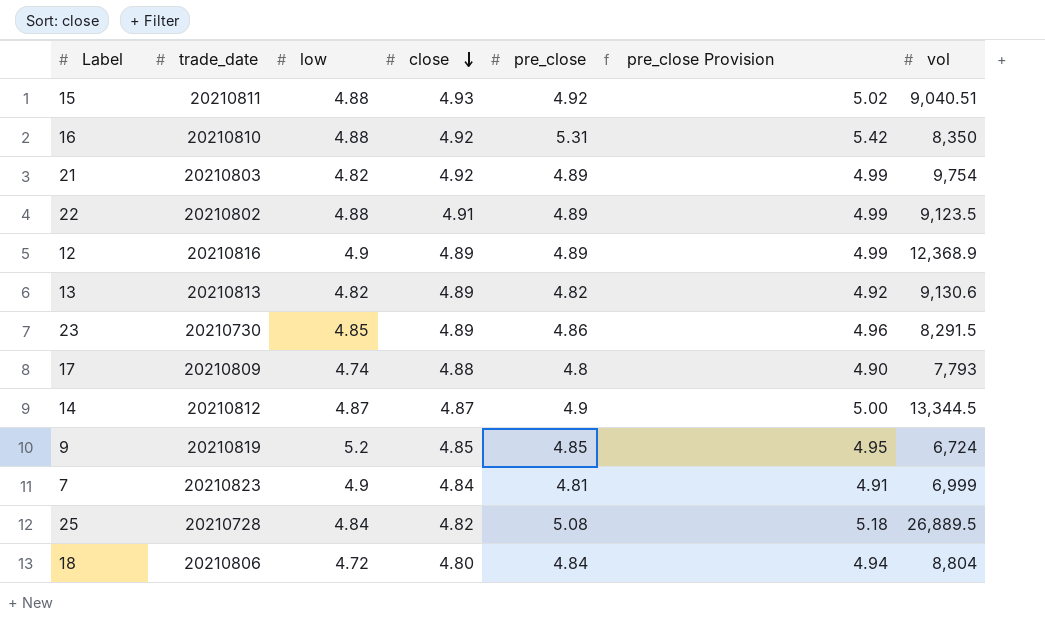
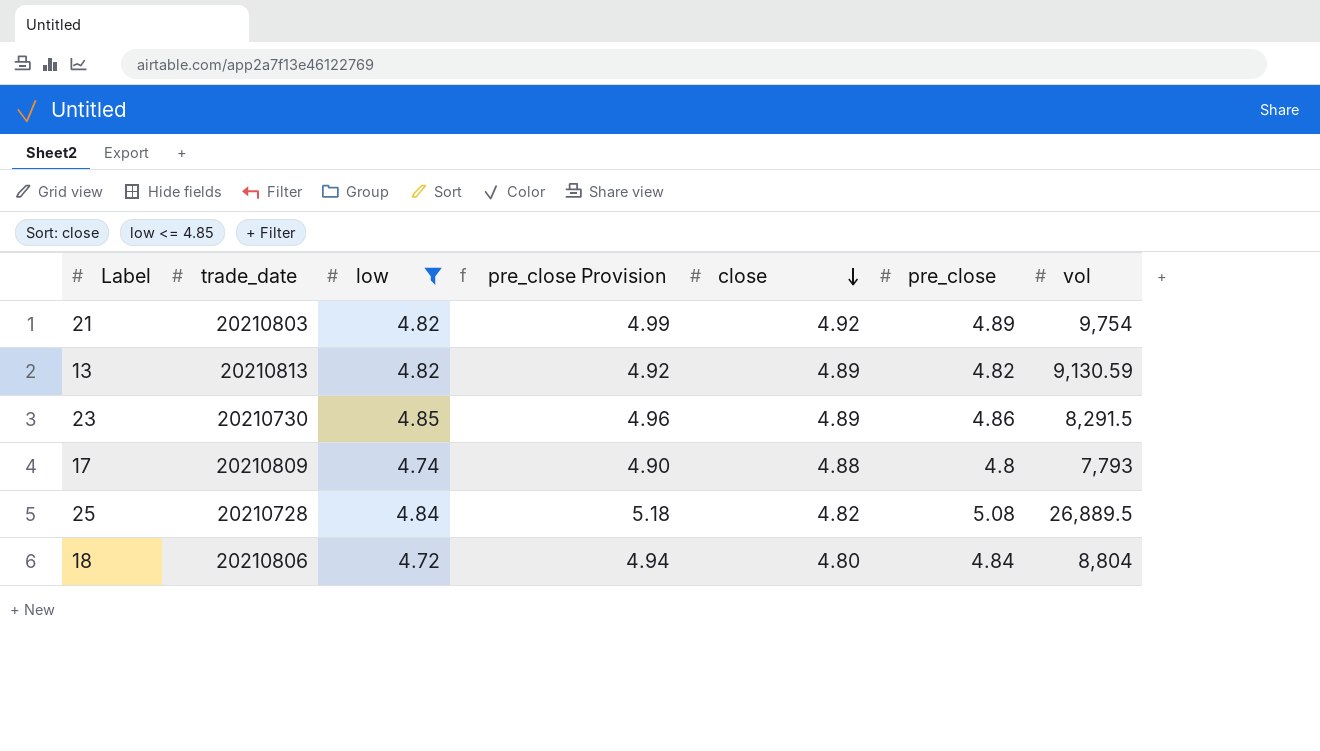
filter: none -> low <= 4.85
column pre_close Provision | position: 6 -> 4
13 | vol: 9,130.6 -> 9,130.59

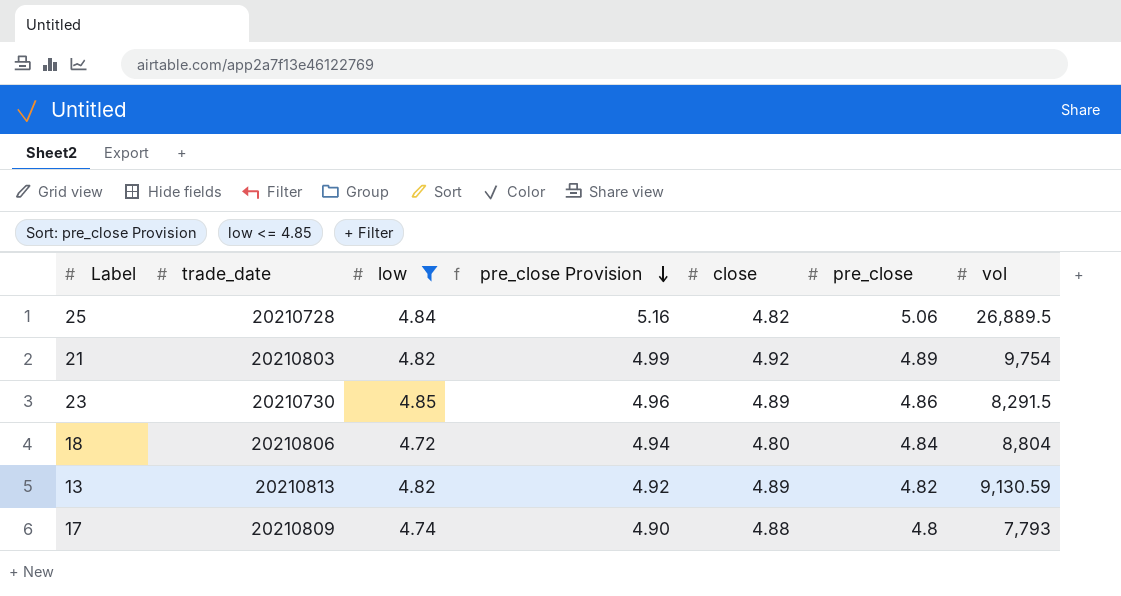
row order: close descending -> pre_close Provision descending
25 | pre_close Provision: 5.18 -> 5.16
25 | pre_close: 5.08 -> 5.06

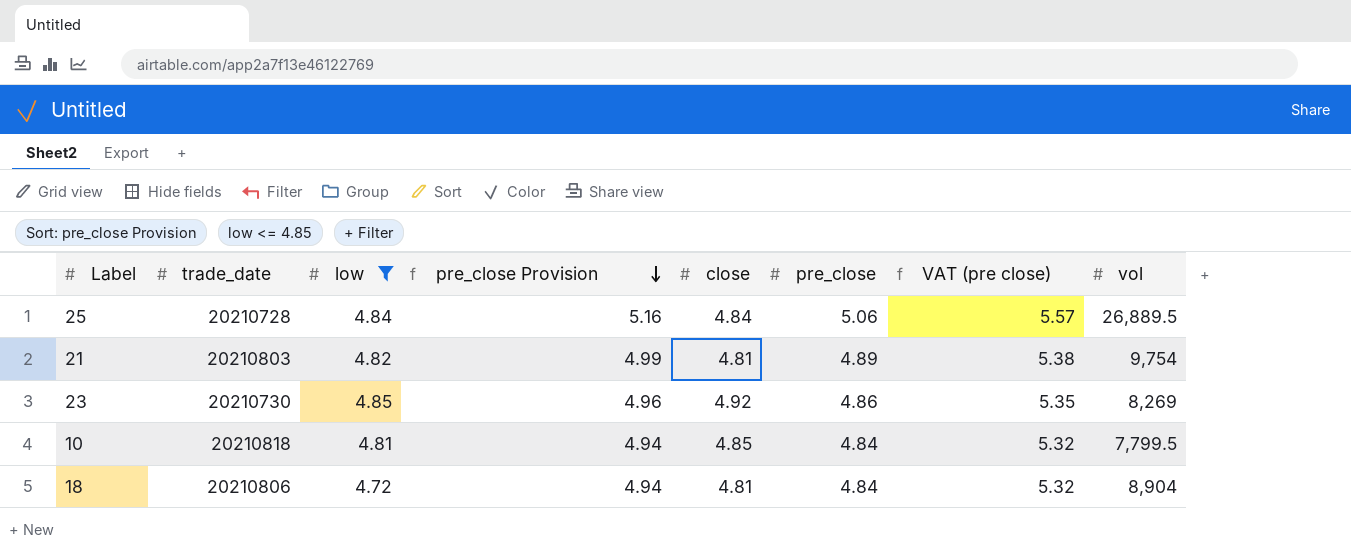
column VAT (pre close) | formula: none -> [pre_close] * 1.1
row 13: 20210813 | 4.82 | 4.92 | 4.89 | 4.82 | 9,130.59 -> none
row 17: 20210809 | 4.74 | 4.90 | 4.88 | 4.8 | 7,793 -> none
25 | close: 4.82 -> 4.84
21 | close: 4.92 -> 4.81
23 | close: 4.89 -> 4.92
23 | vol: 8,291.5 -> 8,269
row 10: none -> 20210818 | 4.81 | 4.94 | 4.85 | 4.84 | 5.32 | 7,799.5
18 | close: 4.80 -> 4.81
18 | vol: 8,804 -> 8,904

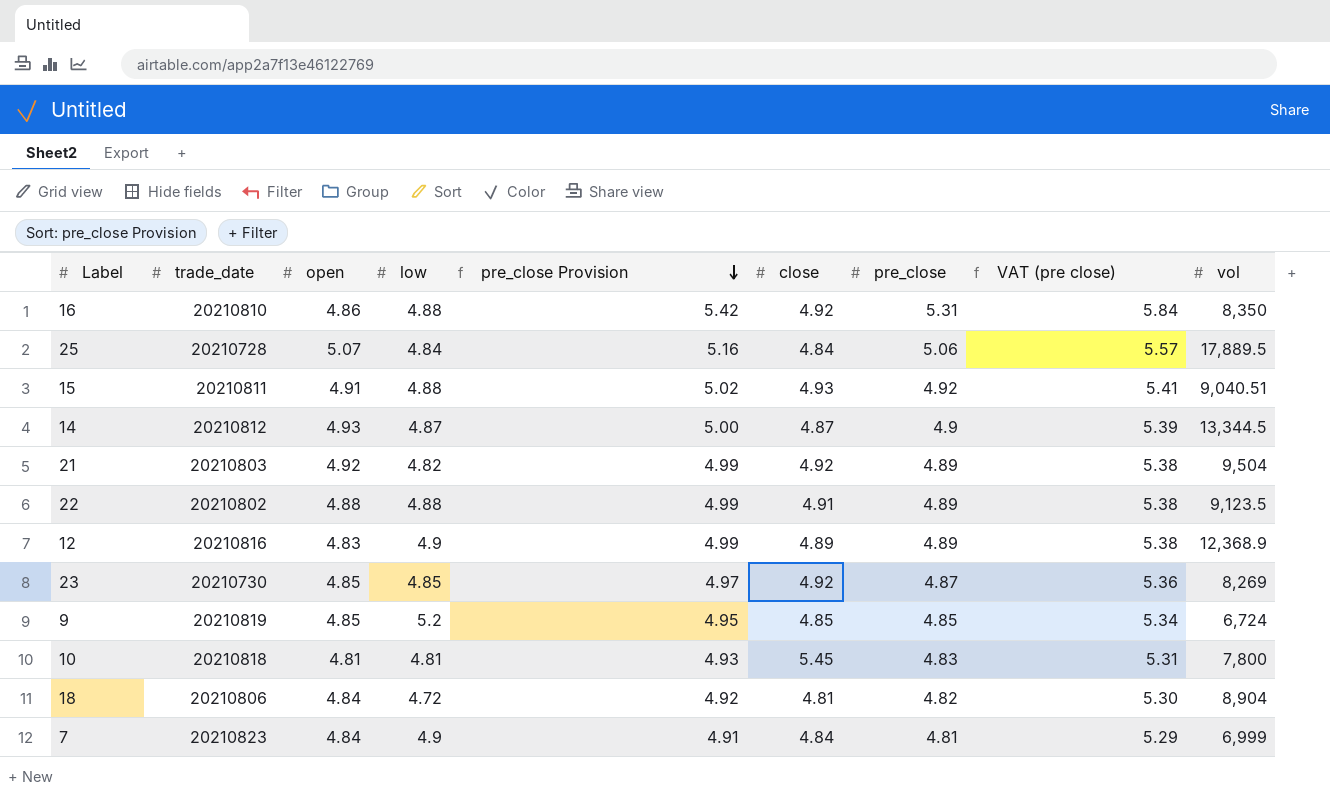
filter: low <= 4.85 -> none
column open | position: none -> 3
25 | vol: 26,889.5 -> 17,889.5
21 | close: 4.81 -> 4.92
21 | vol: 9,754 -> 9,504
23 | pre_close Provision: 4.96 -> 4.97
23 | pre_close: 4.86 -> 4.87
23 | VAT (pre close): 5.35 -> 5.36
10 | pre_close Provision: 4.94 -> 4.93
10 | close: 4.85 -> 5.45
10 | pre_close: 4.84 -> 4.83
10 | VAT (pre close): 5.32 -> 5.31
10 | vol: 7,799.5 -> 7,800
18 | pre_close Provision: 4.94 -> 4.92
18 | pre_close: 4.84 -> 4.82
18 | VAT (pre close): 5.32 -> 5.30

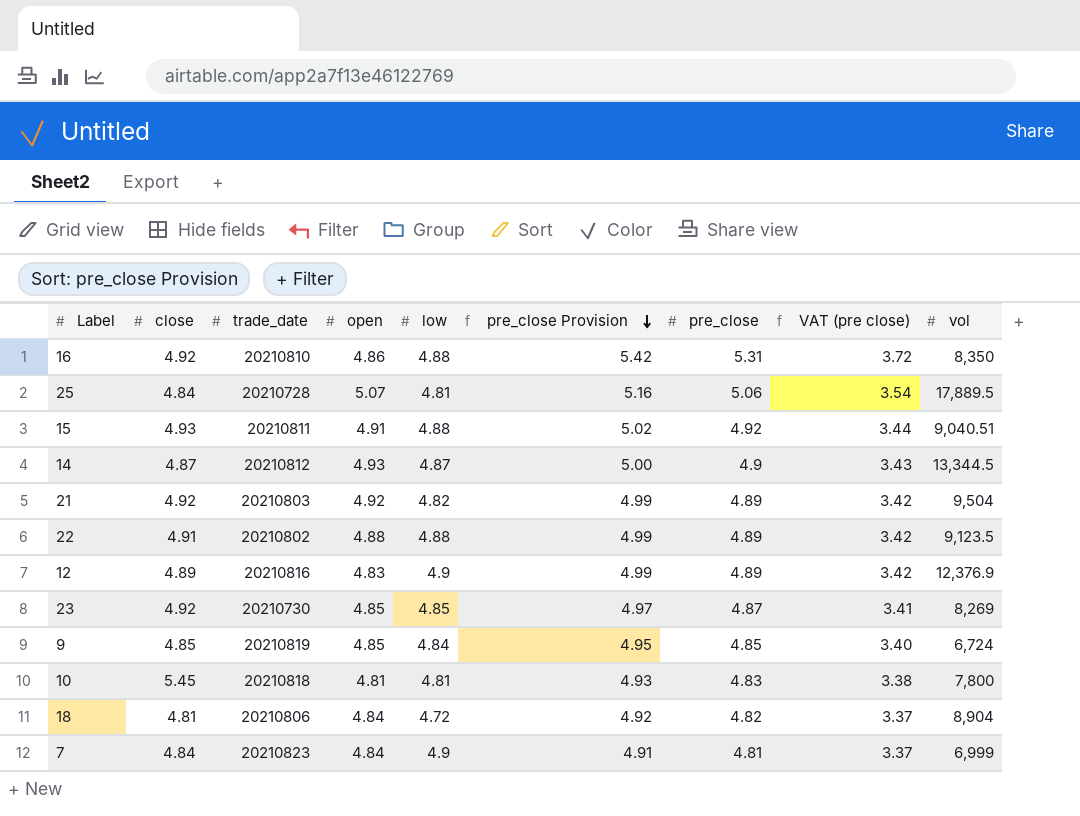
column close | position: 6 -> 2
column VAT (pre close) | formula: [pre_close] * 1.1 -> [pre_close] * 0.7
25 | low: 4.84 -> 4.81
12 | vol: 12,368.9 -> 12,376.9
9 | low: 5.2 -> 4.84

